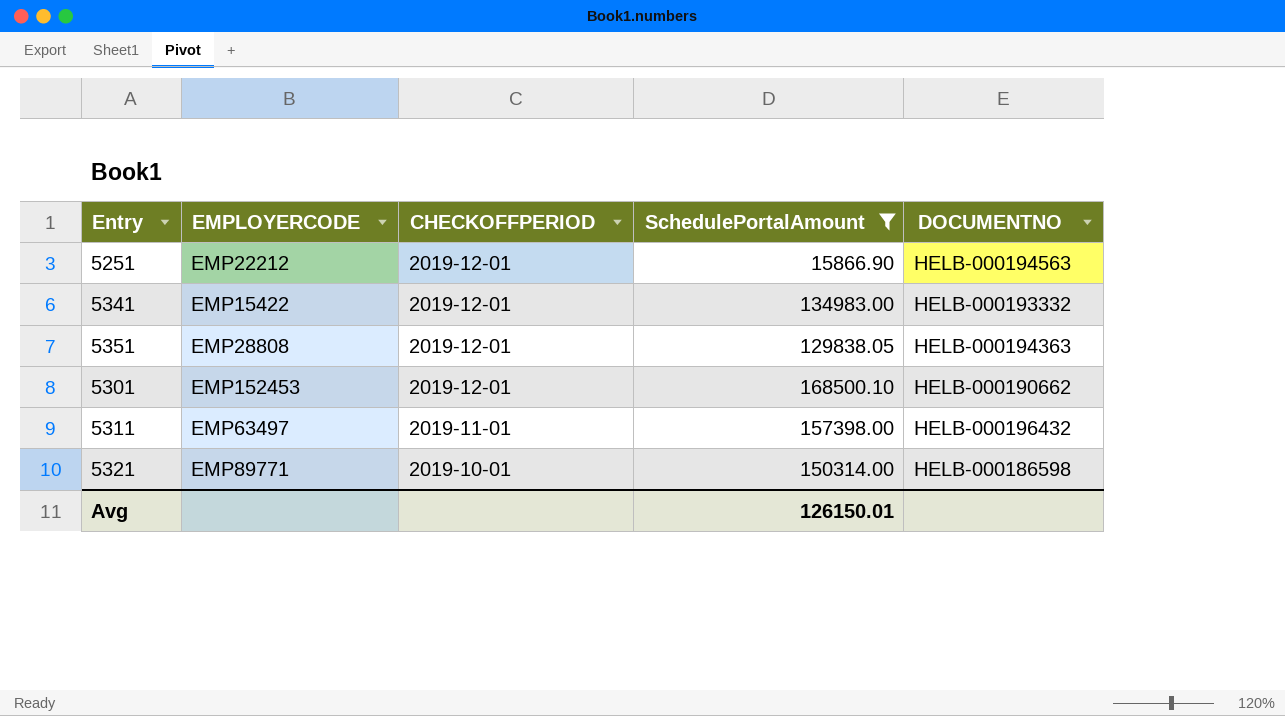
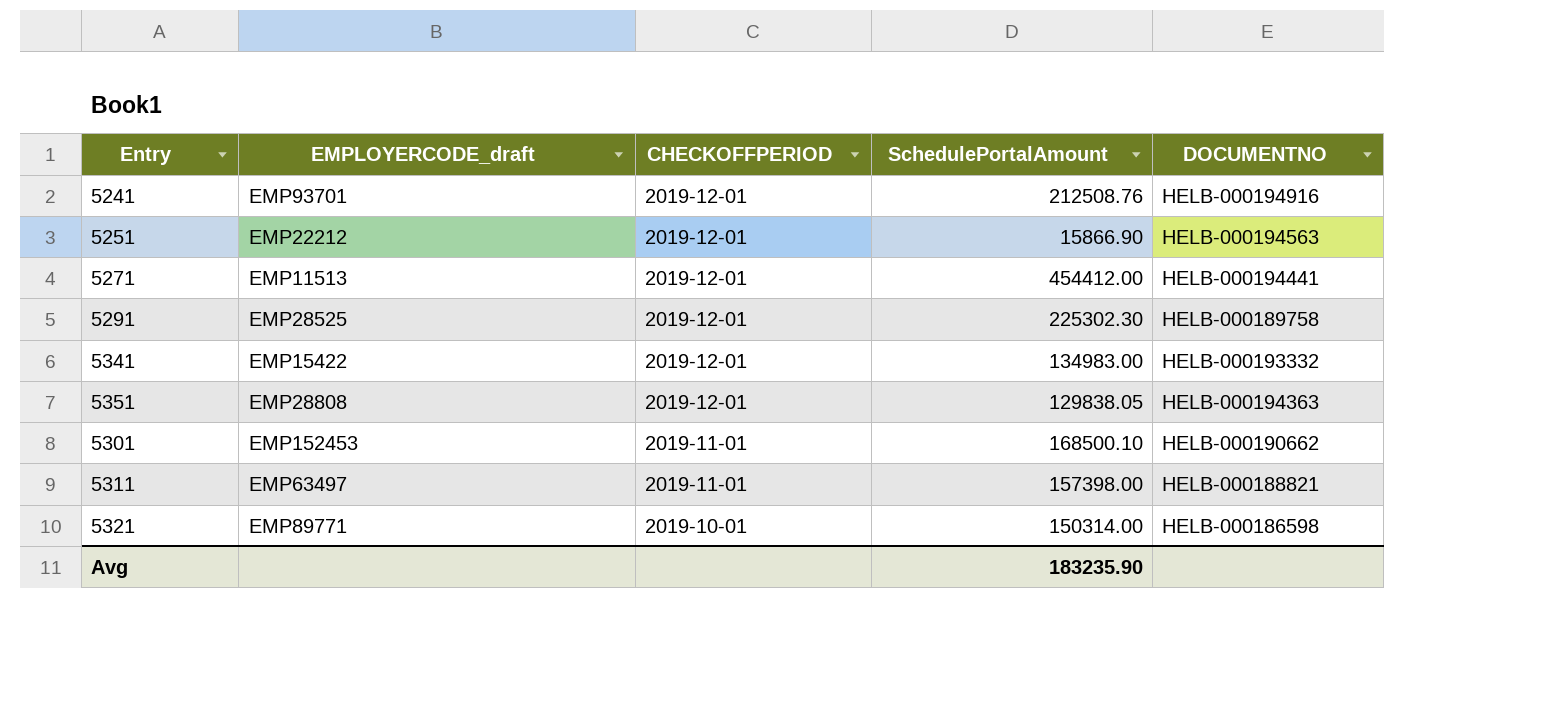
filter: SchedulePortalAmount <= 168500.10 -> none
column name: EMPLOYERCODE -> EMPLOYERCODE_draft
5301 | CHECKOFFPERIOD: 2019-12-01 -> 2019-11-01
5311 | DOCUMENTNO: HELB-000196432 -> HELB-000188821
Avg | SchedulePortalAmount: 126150.01 -> 183235.90

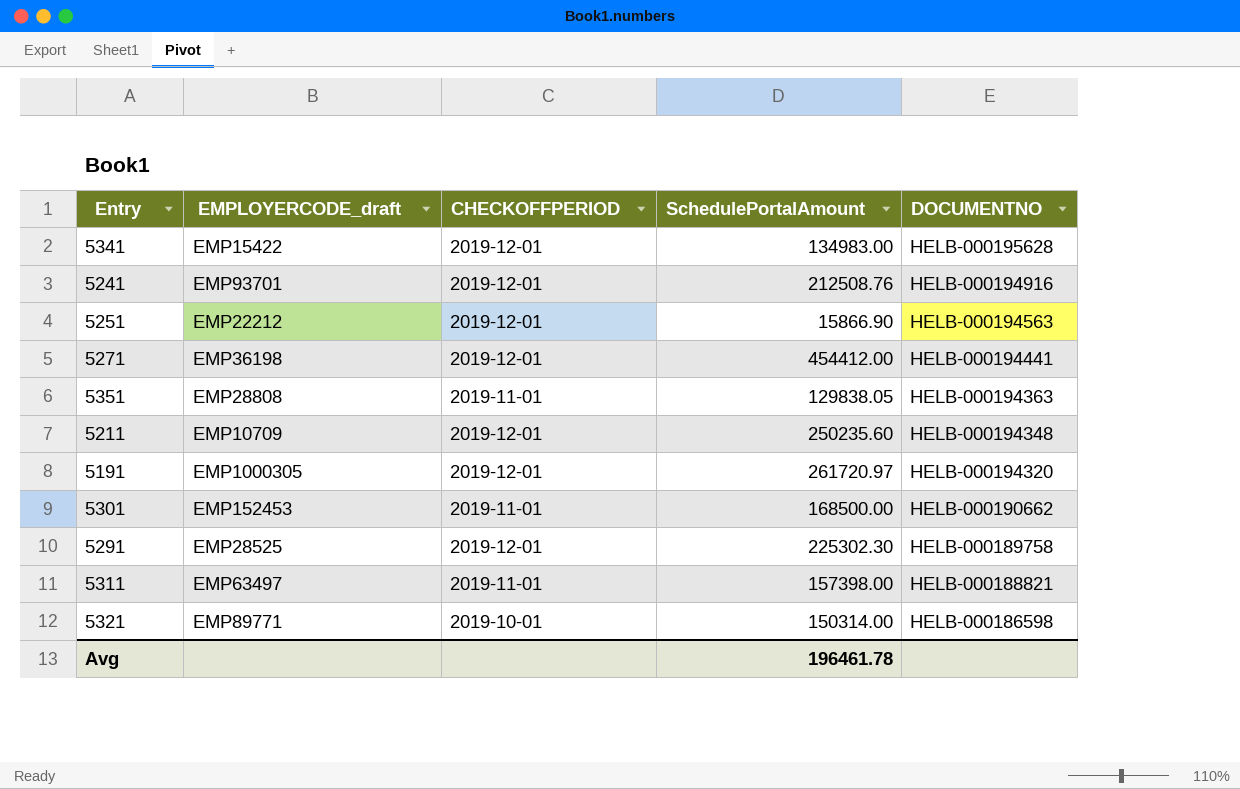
row order: CHECKOFFPERIOD descending -> DOCUMENTNO descending
5341 | DOCUMENTNO: HELB-000193332 -> HELB-000195628
5271 | EMPLOYERCODE_draft: EMP11513 -> EMP36198
5351 | CHECKOFFPERIOD: 2019-12-01 -> 2019-11-01
row 5211: none -> EMP10709 | 2019-12-01 | 250235.60 | HELB-000194348
row 5191: none -> EMP1000305 | 2019-12-01 | 261720.97 | HELB-000194320
5301 | SchedulePortalAmount: 168500.10 -> 168500.00
Avg | SchedulePortalAmount: 183235.90 -> 196461.78

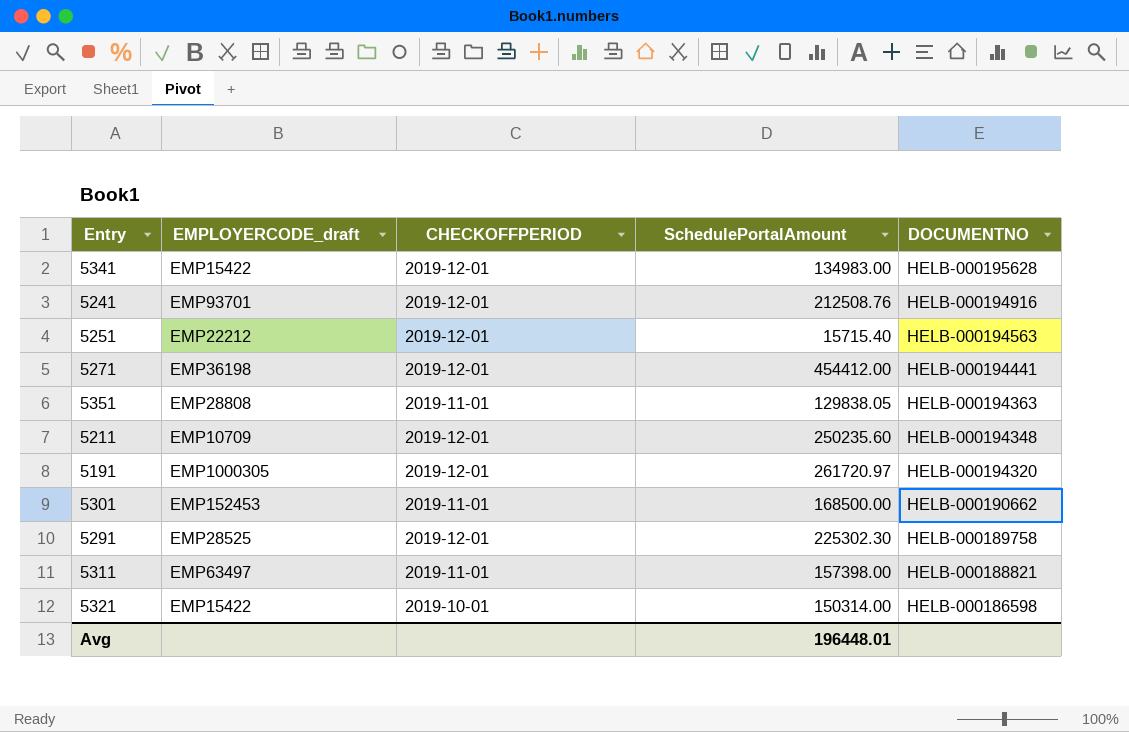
5251 | SchedulePortalAmount: 15866.90 -> 15715.40
5321 | EMPLOYERCODE_draft: EMP89771 -> EMP15422
Avg | SchedulePortalAmount: 196461.78 -> 196448.01

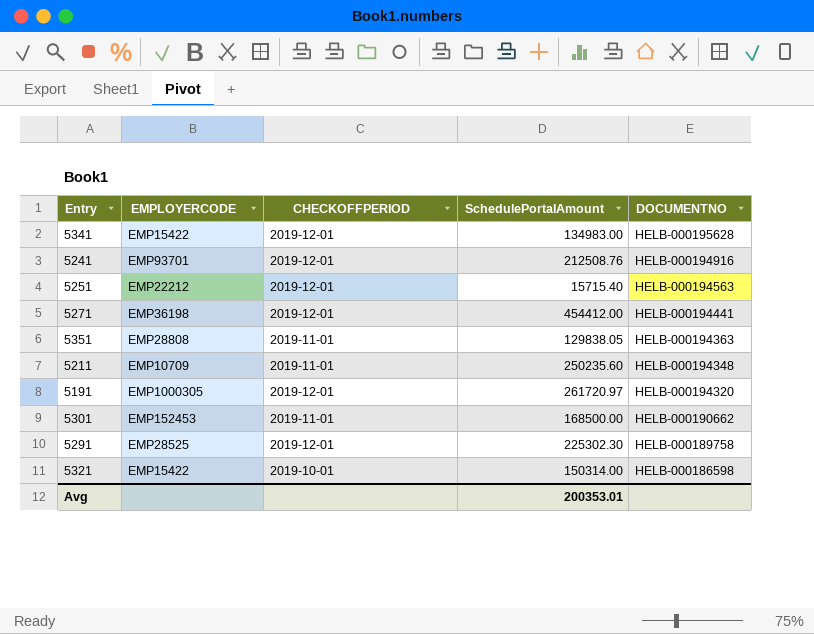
column name: EMPLOYERCODE_draft -> EMPLOYERCODE
row 5311: EMP63497 | 2019-11-01 | 157398.00 | HELB-000188821 -> none
5211 | CHECKOFFPERIOD: 2019-12-01 -> 2019-11-01
Avg | SchedulePortalAmount: 196448.01 -> 200353.01

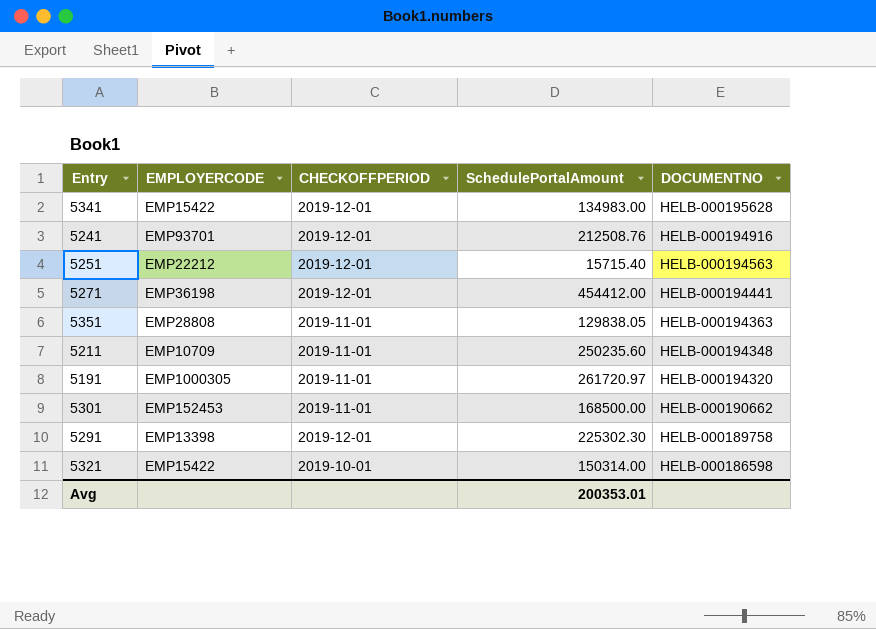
5191 | CHECKOFFPERIOD: 2019-12-01 -> 2019-11-01
5291 | EMPLOYERCODE: EMP28525 -> EMP13398

